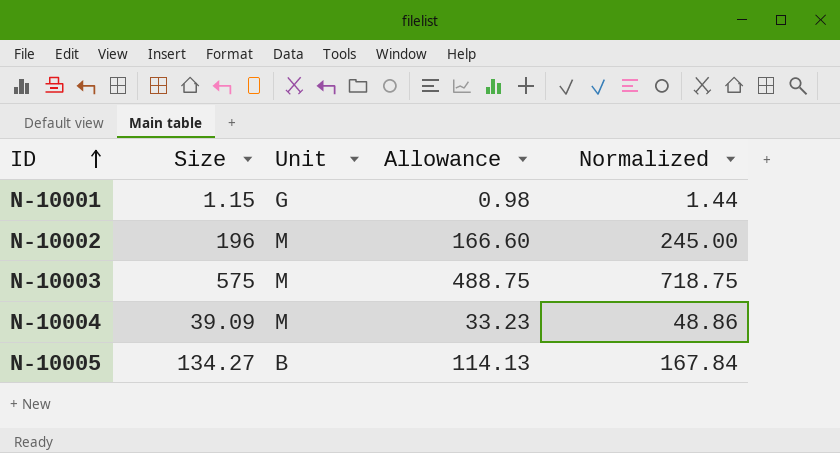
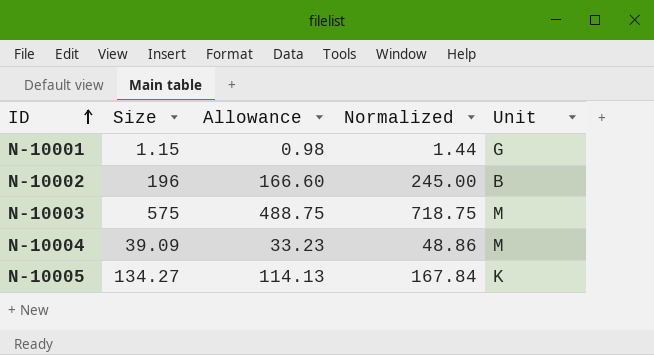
column Unit | position: 3 -> 5
N-10002 | Unit: M -> B
N-10005 | Unit: B -> K

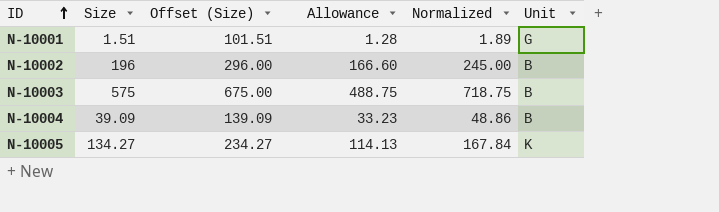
column Offset (Size) | formula: none -> [Size] + 100
N-10001 | Size: 1.15 -> 1.51
N-10001 | Allowance: 0.98 -> 1.28
N-10001 | Normalized: 1.44 -> 1.89
N-10003 | Unit: M -> B
N-10004 | Unit: M -> B

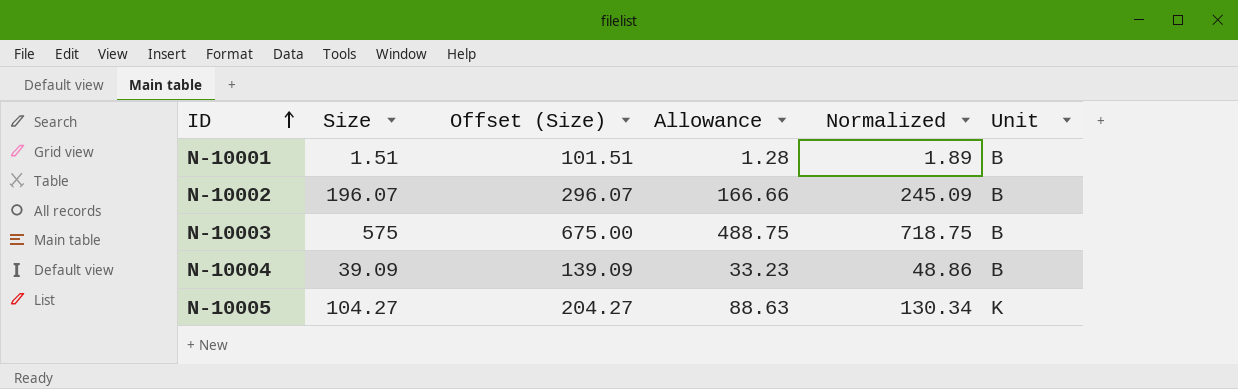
N-10001 | Unit: G -> B
N-10002 | Size: 196 -> 196.07
N-10002 | Offset (Size): 296.00 -> 296.07
N-10002 | Allowance: 166.60 -> 166.66
N-10002 | Normalized: 245.00 -> 245.09
N-10005 | Size: 134.27 -> 104.27
N-10005 | Offset (Size): 234.27 -> 204.27
N-10005 | Allowance: 114.13 -> 88.63
N-10005 | Normalized: 167.84 -> 130.34

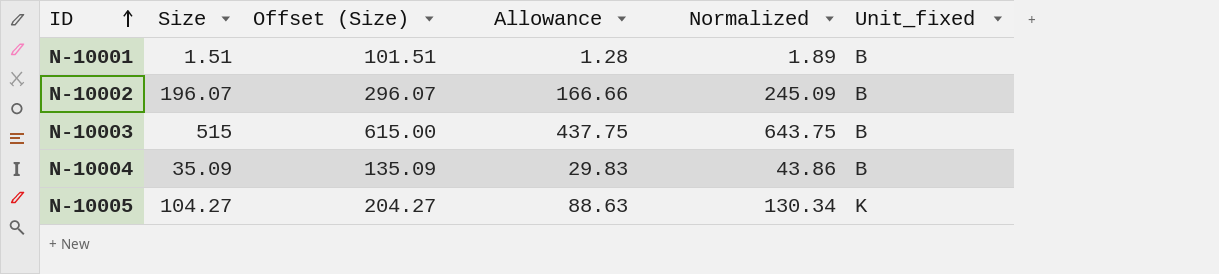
column name: Unit -> Unit_fixed
N-10003 | Size: 575 -> 515
N-10003 | Offset (Size): 675.00 -> 615.00
N-10003 | Allowance: 488.75 -> 437.75
N-10003 | Normalized: 718.75 -> 643.75
N-10004 | Size: 39.09 -> 35.09
N-10004 | Offset (Size): 139.09 -> 135.09
N-10004 | Allowance: 33.23 -> 29.83
N-10004 | Normalized: 48.86 -> 43.86

